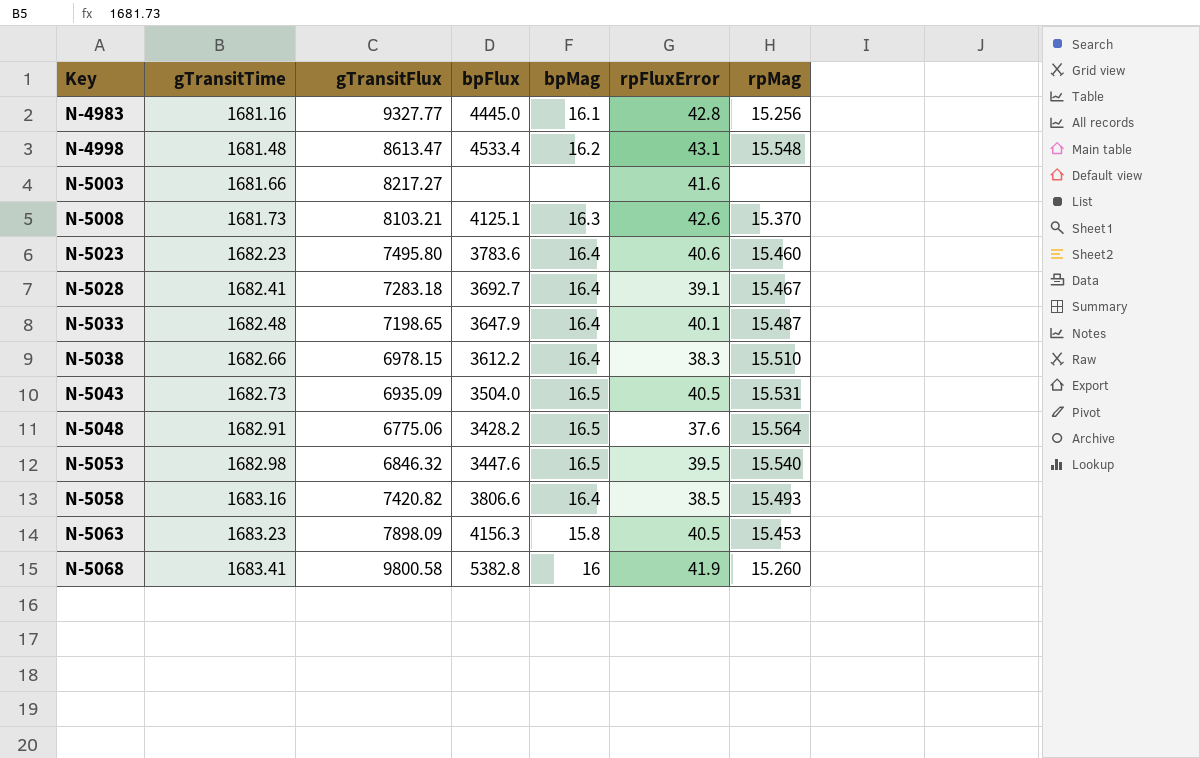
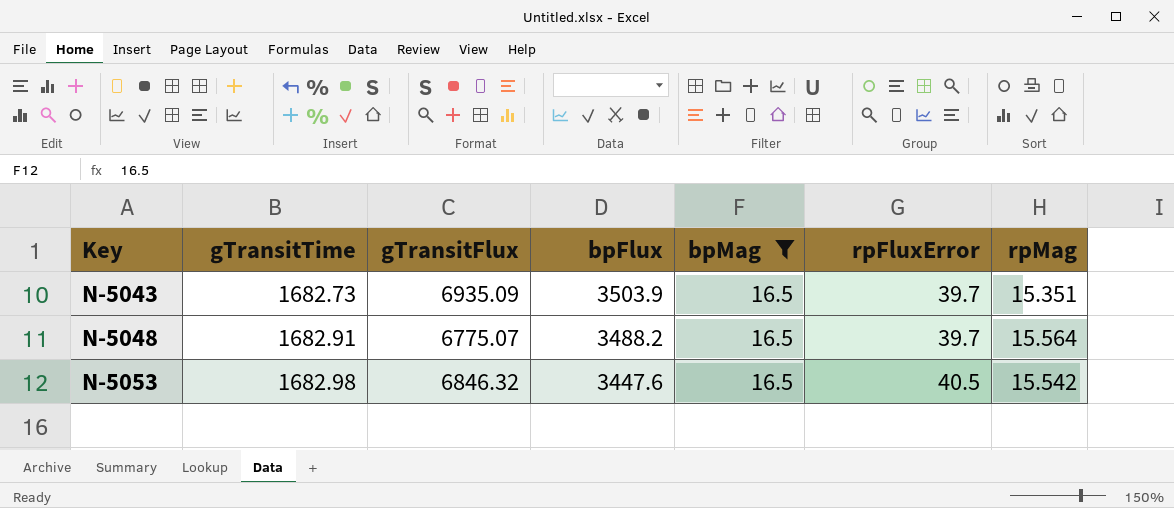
filter: none -> bpMag = 16.5
N-5043 | bpFlux: 3504.0 -> 3503.9
N-5043 | rpFluxError: 40.5 -> 39.7
N-5043 | rpMag: 15.531 -> 15.351
N-5048 | gTransitFlux: 6775.06 -> 6775.07
N-5048 | bpFlux: 3428.2 -> 3488.2
N-5048 | rpFluxError: 37.6 -> 39.7
N-5053 | rpFluxError: 39.5 -> 40.5
N-5053 | rpMag: 15.540 -> 15.542

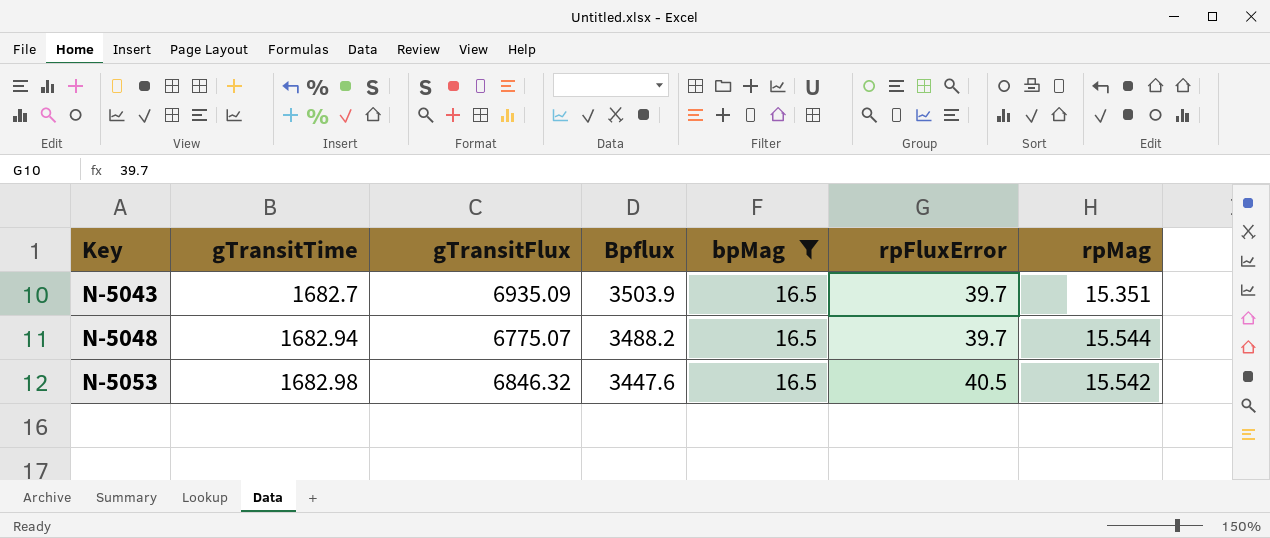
column name: bpFlux -> Bpflux
N-5043 | gTransitTime: 1682.73 -> 1682.7
N-5048 | gTransitTime: 1682.91 -> 1682.94
N-5048 | rpMag: 15.564 -> 15.544

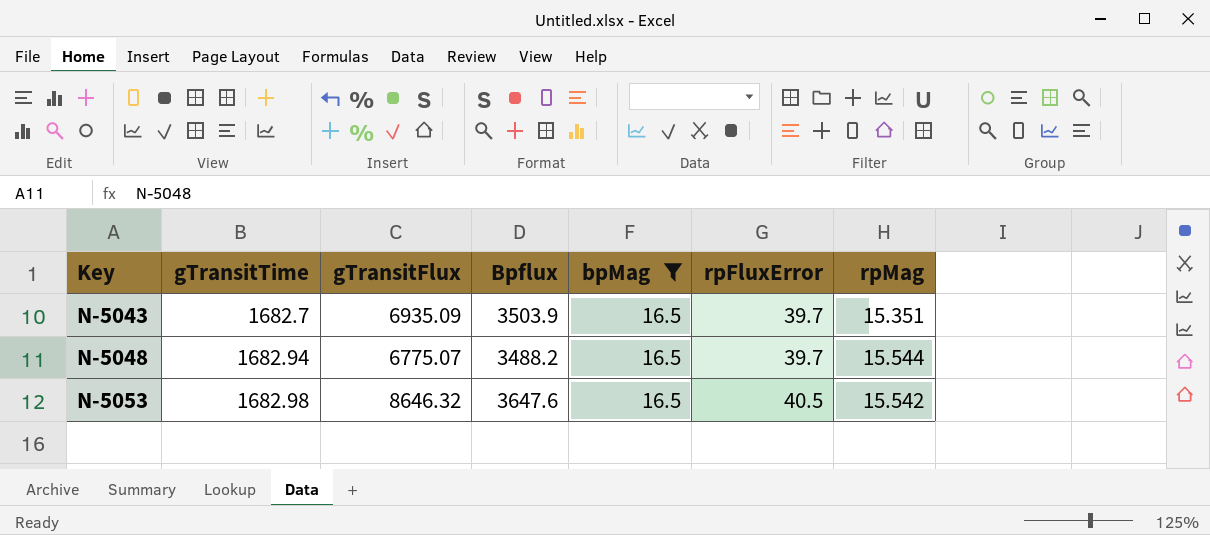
N-5053 | gTransitFlux: 6846.32 -> 8646.32
N-5053 | Bpflux: 3447.6 -> 3647.6

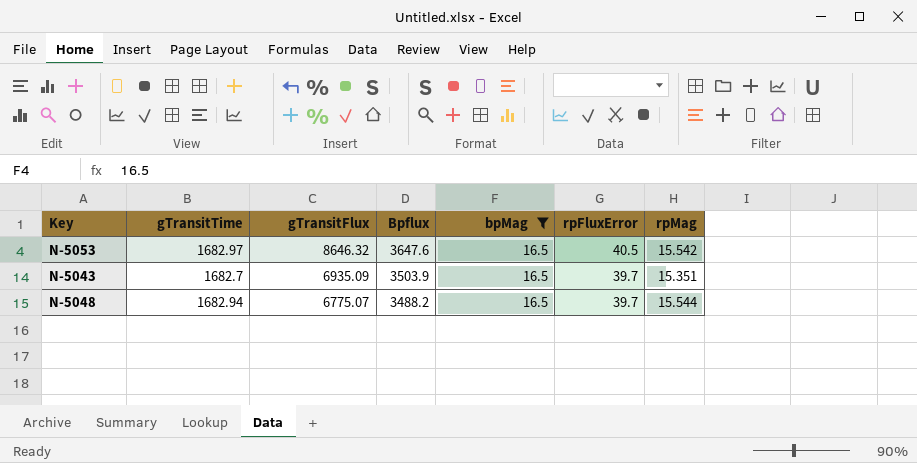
row order: Key ascending -> gTransitFlux descending
N-5053 | gTransitTime: 1682.98 -> 1682.97

